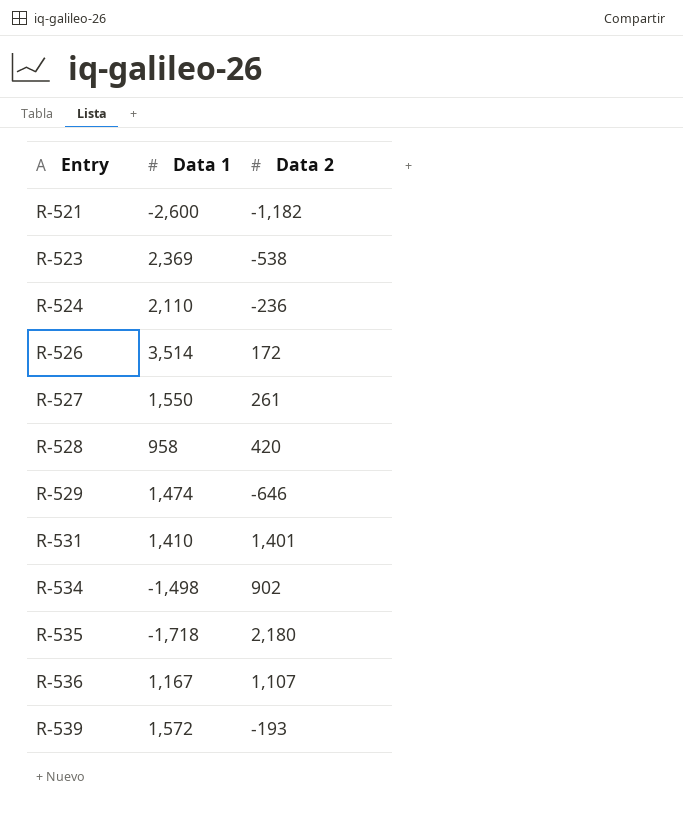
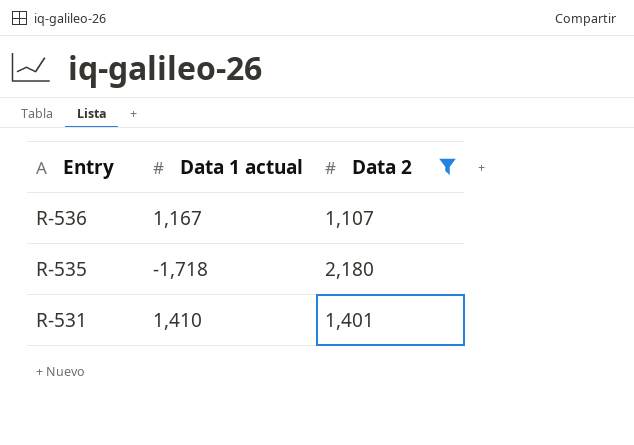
filter: none -> Data 2 >= 1,107
row order: Entry ascending -> Entry descending
column name: Data 1 -> Data 1 actual

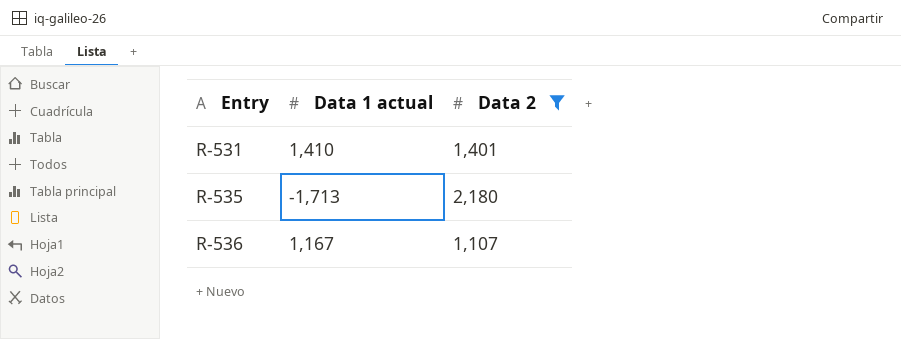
row order: Entry descending -> Entry ascending
R-535 | Data 1 actual: -1,718 -> -1,713

